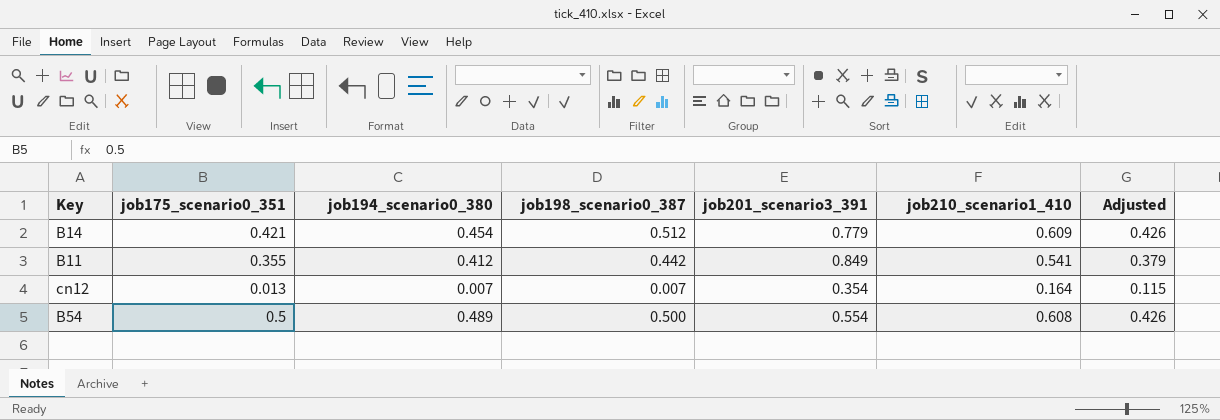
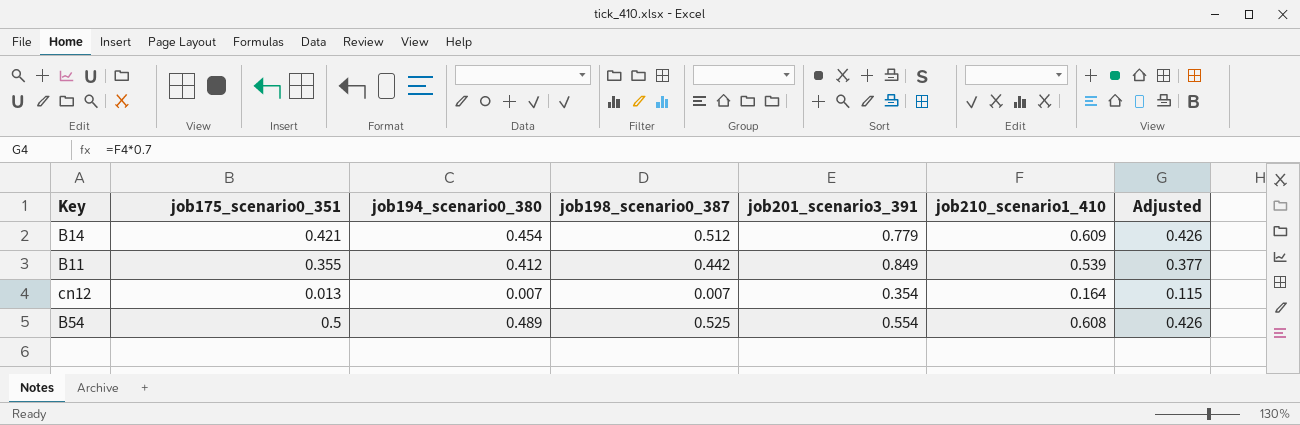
B11 | job210_scenario1_410: 0.541 -> 0.539
B11 | Adjusted: 0.379 -> 0.377
B54 | job198_scenario0_387: 0.500 -> 0.525

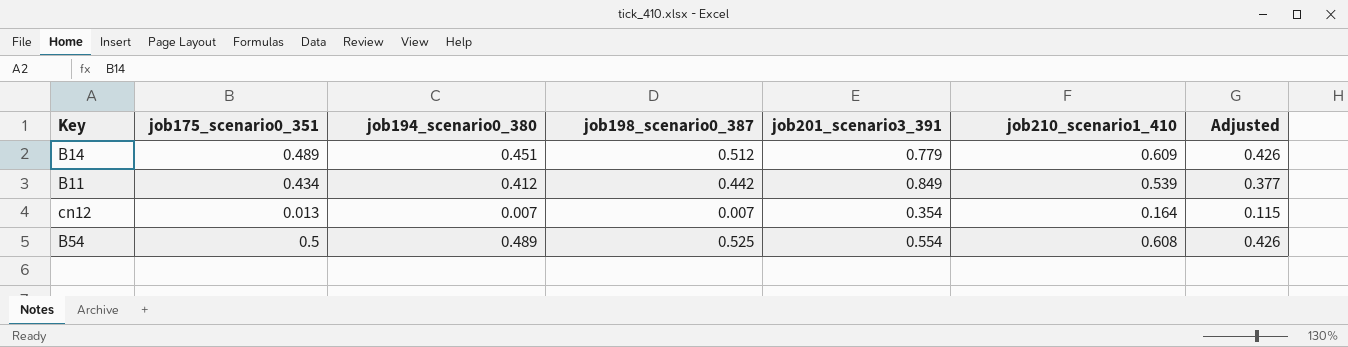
B14 | job175_scenario0_351: 0.421 -> 0.489
B14 | job194_scenario0_380: 0.454 -> 0.451
B11 | job175_scenario0_351: 0.355 -> 0.434

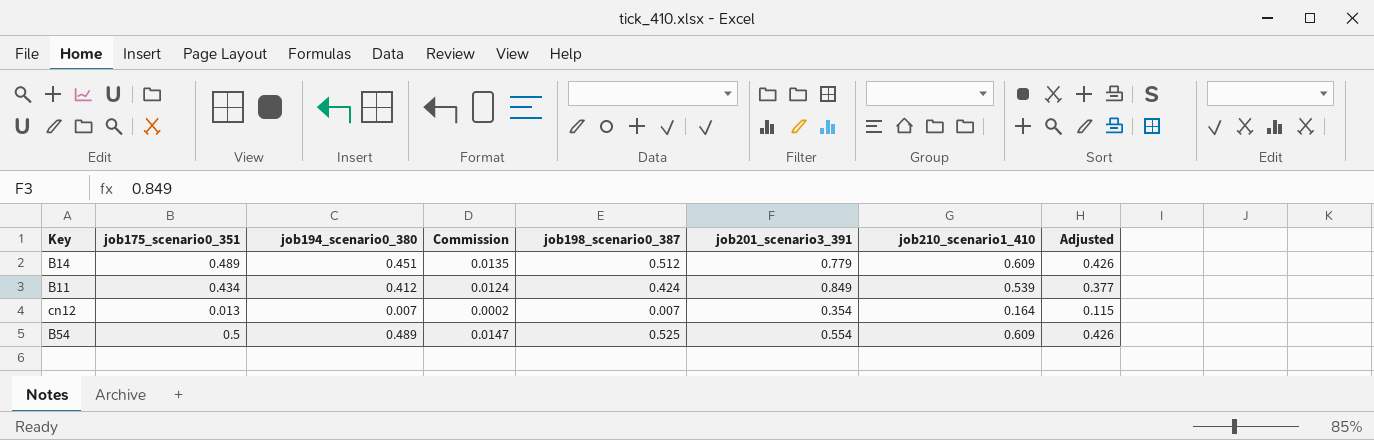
column Commission | formula: none -> [job194_scenario0_380] * 0.03
B11 | job198_scenario0_387: 0.442 -> 0.424
B54 | job210_scenario1_410: 0.608 -> 0.609

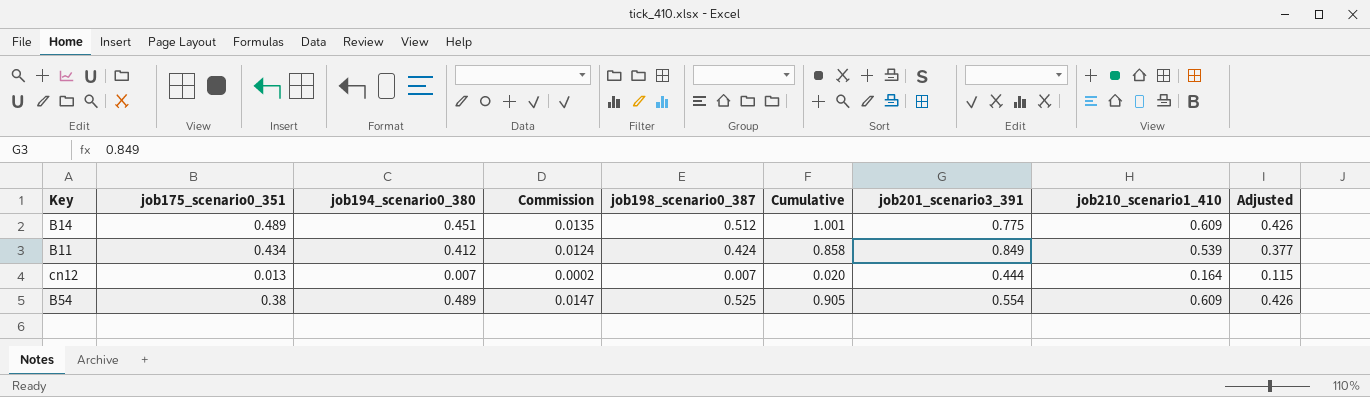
column Cumulative | formula: none -> [job175_scenario0_351] + [job198_scenario0_387]
B14 | job201_scenario3_391: 0.779 -> 0.775
cn12 | job201_scenario3_391: 0.354 -> 0.444
B54 | job175_scenario0_351: 0.5 -> 0.38

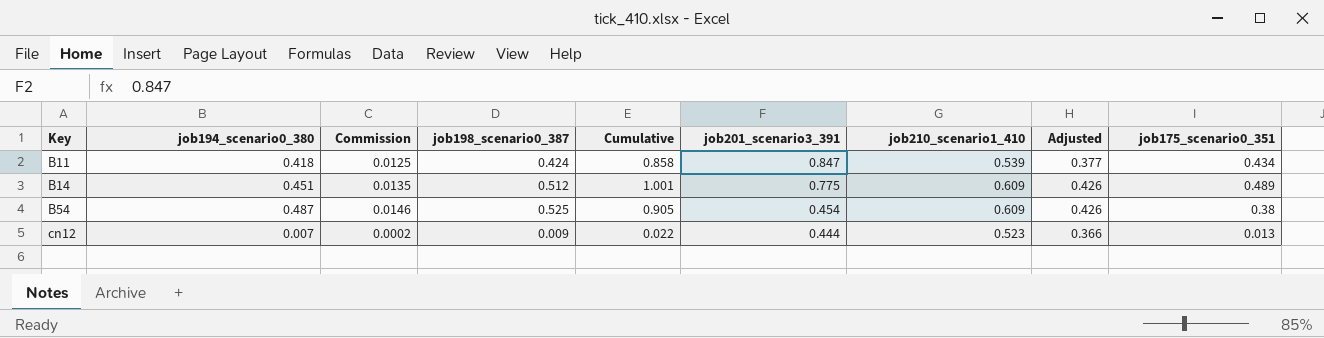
row order: none -> Key ascending
column job175_scenario0_351 | position: 2 -> 9
B11 | job194_scenario0_380: 0.412 -> 0.418
B11 | Commission: 0.0124 -> 0.0125
B11 | job201_scenario3_391: 0.849 -> 0.847
B54 | job194_scenario0_380: 0.489 -> 0.487
B54 | Commission: 0.0147 -> 0.0146
B54 | job201_scenario3_391: 0.554 -> 0.454
cn12 | job198_scenario0_387: 0.007 -> 0.009
cn12 | Cumulative: 0.020 -> 0.022
cn12 | job210_scenario1_410: 0.164 -> 0.523
cn12 | Adjusted: 0.115 -> 0.366

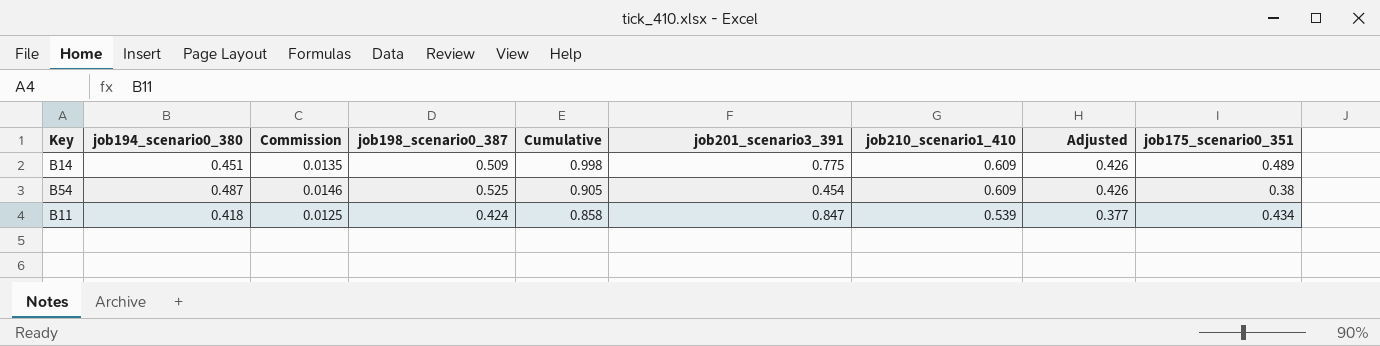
row order: Key ascending -> Cumulative descending
row cn12: 0.007 | 0.0002 | 0.009 | 0.022 | 0.444 | 0.523 | 0.366 | 0.013 -> none
B14 | job198_scenario0_387: 0.512 -> 0.509
B14 | Cumulative: 1.001 -> 0.998

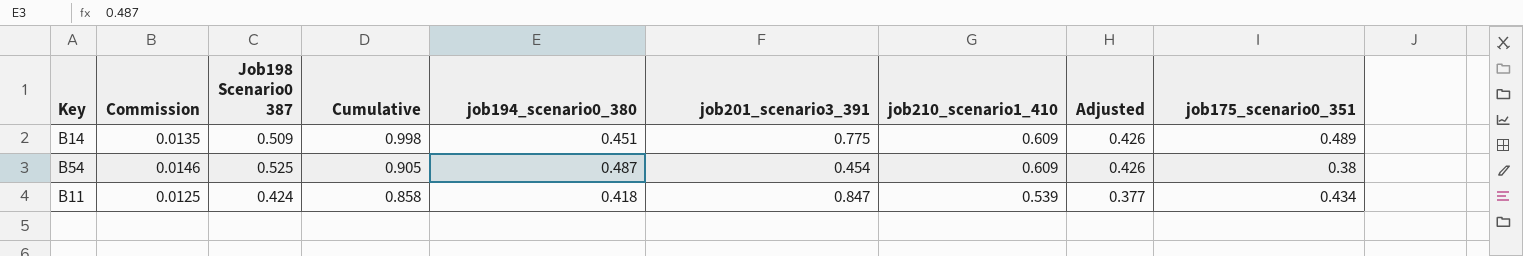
column name: job198_scenario0_387 -> Job198 Scenario0 387
column job194_scenario0_380 | position: 2 -> 5

